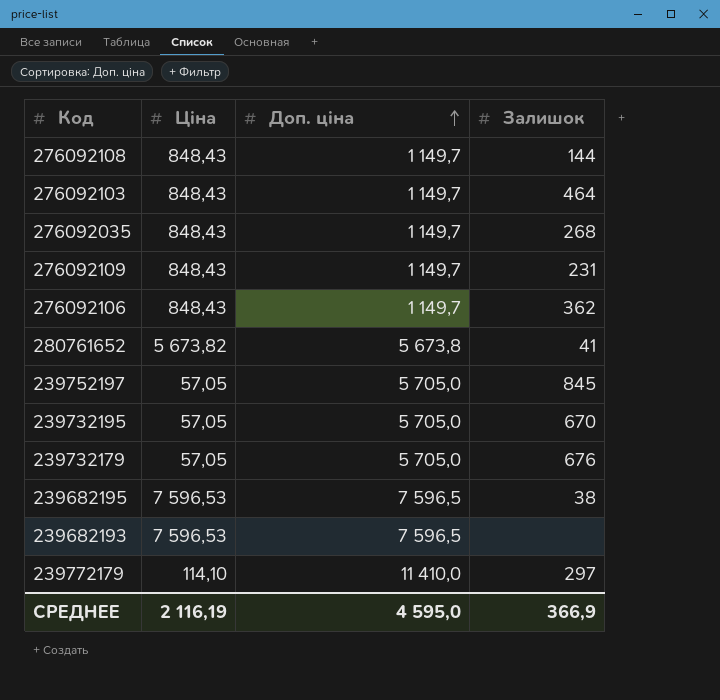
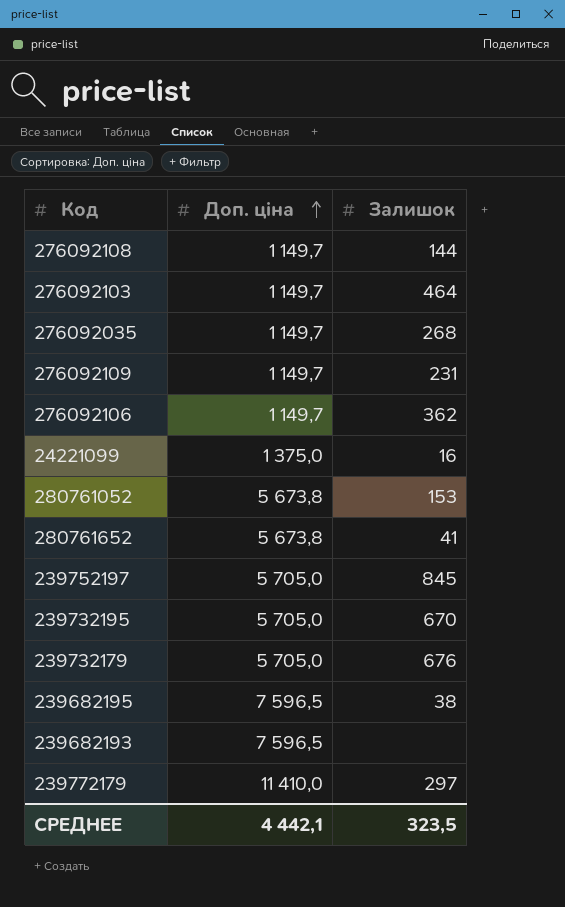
column Ціна | position: 2 -> none
row 24221099: none -> 1 375,0 | 16
row 280761052: none -> 5 673,8 | 153
СРЕДНЕЕ | Доп. ціна: 4 595,0 -> 4 442,1
СРЕДНЕЕ | Залишок: 366,9 -> 323,5

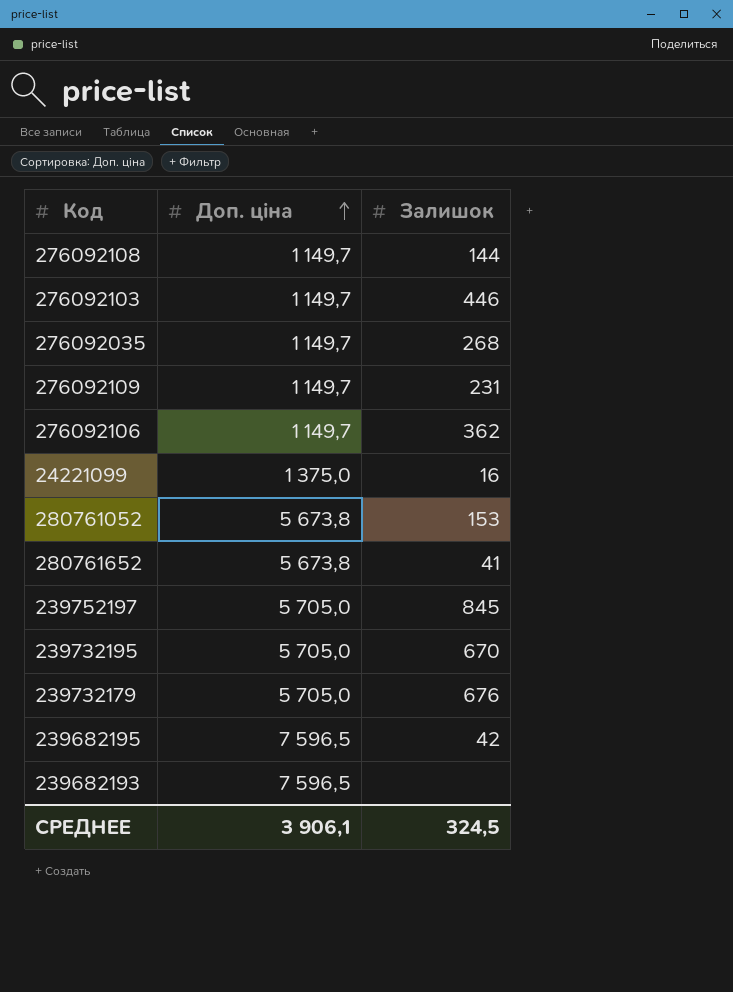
row 239772179: 11 410,0 | 297 -> none
276092103 | Залишок: 464 -> 446
239682195 | Залишок: 38 -> 42
СРЕДНЕЕ | Доп. ціна: 4 442,1 -> 3 906,1
СРЕДНЕЕ | Залишок: 323,5 -> 324,5

